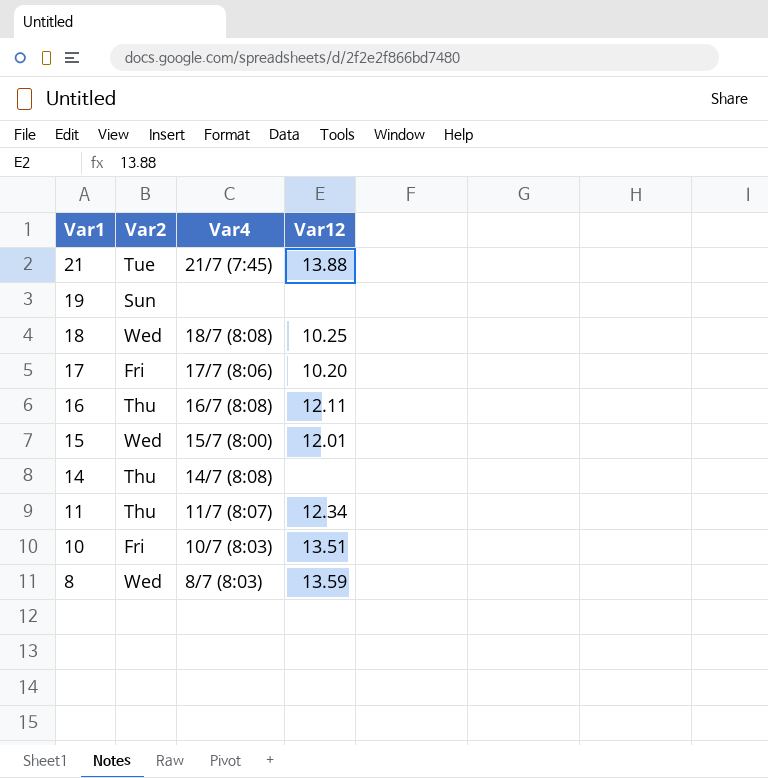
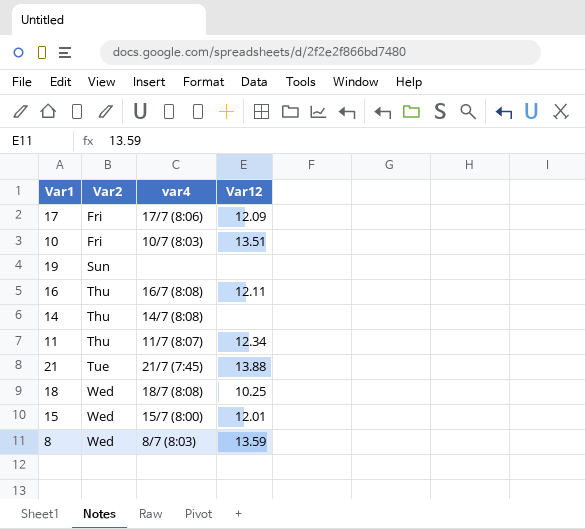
row order: Var1 descending -> Var2 ascending
column name: Var4 -> var4
17 | Var12: 10.20 -> 12.09

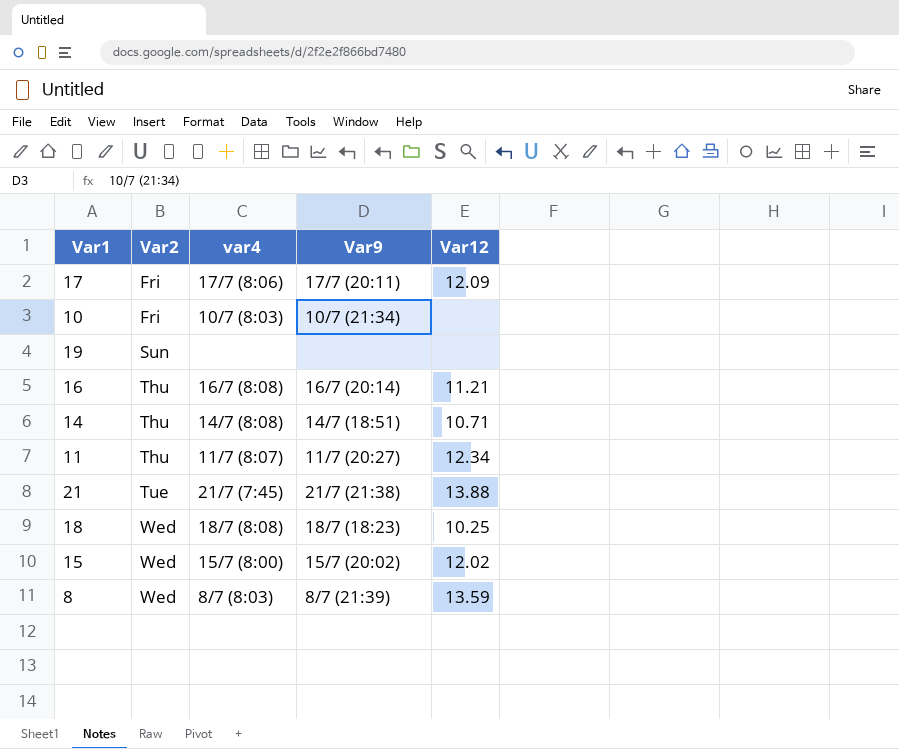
column Var9 | position: none -> 4
10 | Var12: 13.51 -> none
16 | Var12: 12.11 -> 11.21
14 | Var12: none -> 10.71
15 | Var12: 12.01 -> 12.02

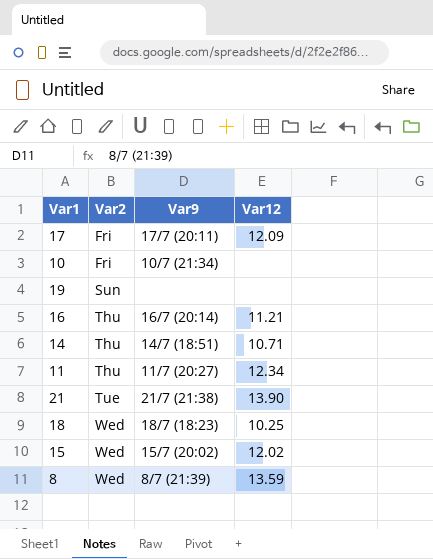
column var4 | position: 3 -> none
21 | Var12: 13.88 -> 13.90

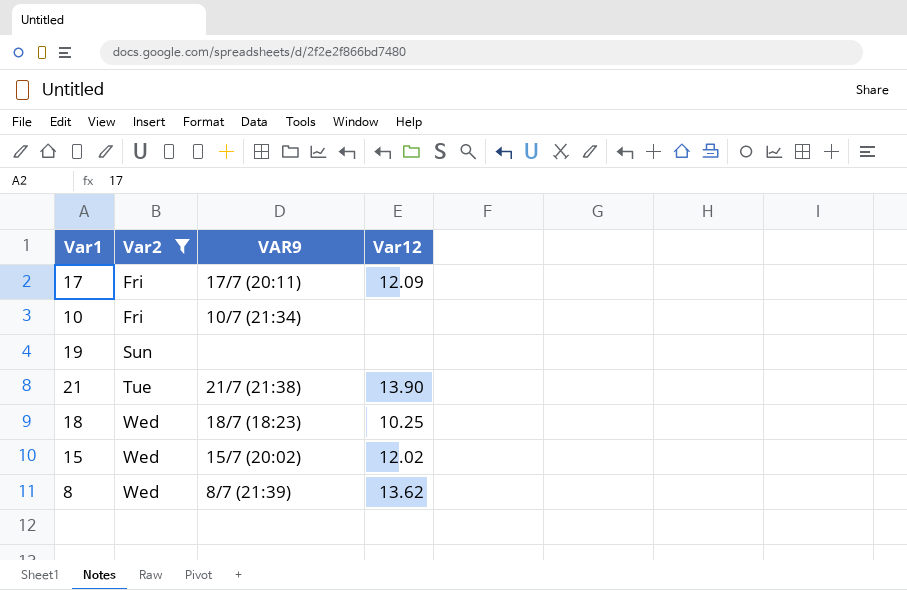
filter: none -> Var2 != Thu
column name: Var9 -> VAR9
8 | Var12: 13.59 -> 13.62

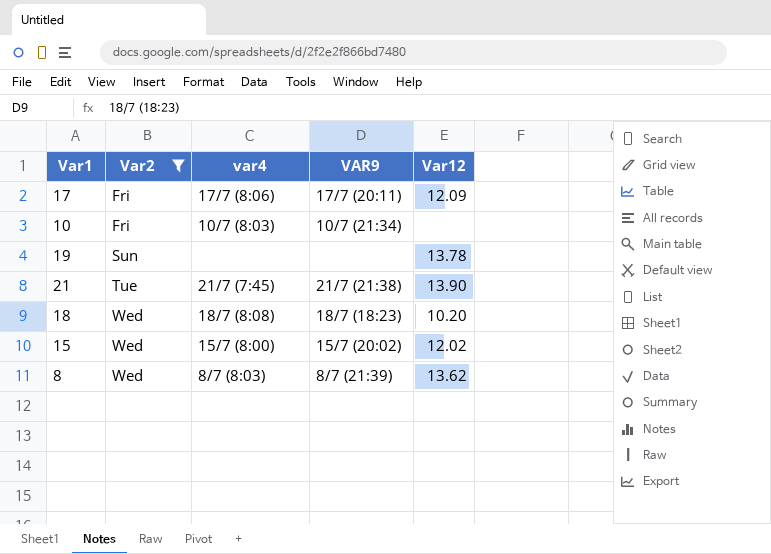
column var4 | position: none -> 3
19 | Var12: none -> 13.78
18 | Var12: 10.25 -> 10.20

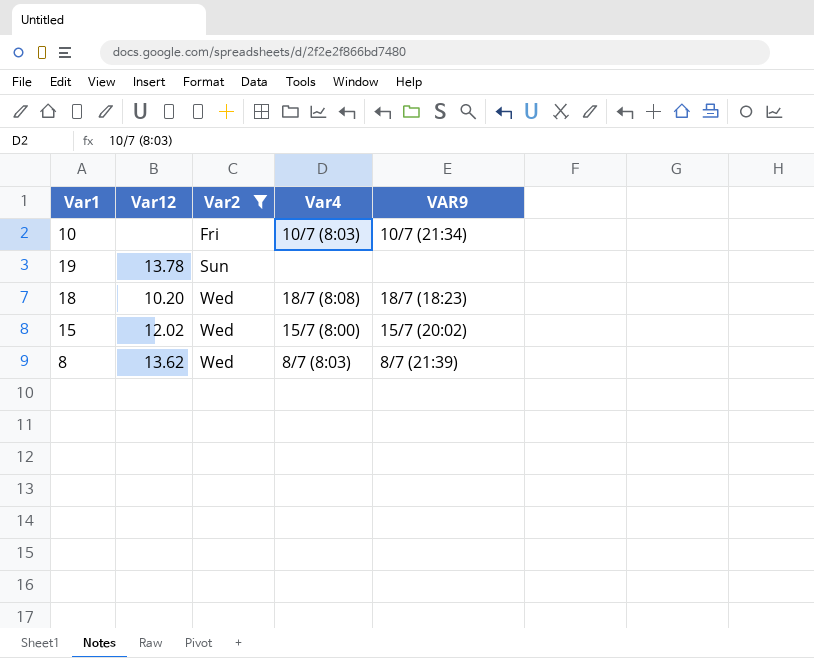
column Var12 | position: 5 -> 2
column name: var4 -> Var4
row 17: Fri | 17/7 (8:06) | 17/7 (20:11) | 12.09 -> none
row 21: Tue | 21/7 (7:45) | 21/7 (21:38) | 13.90 -> none

